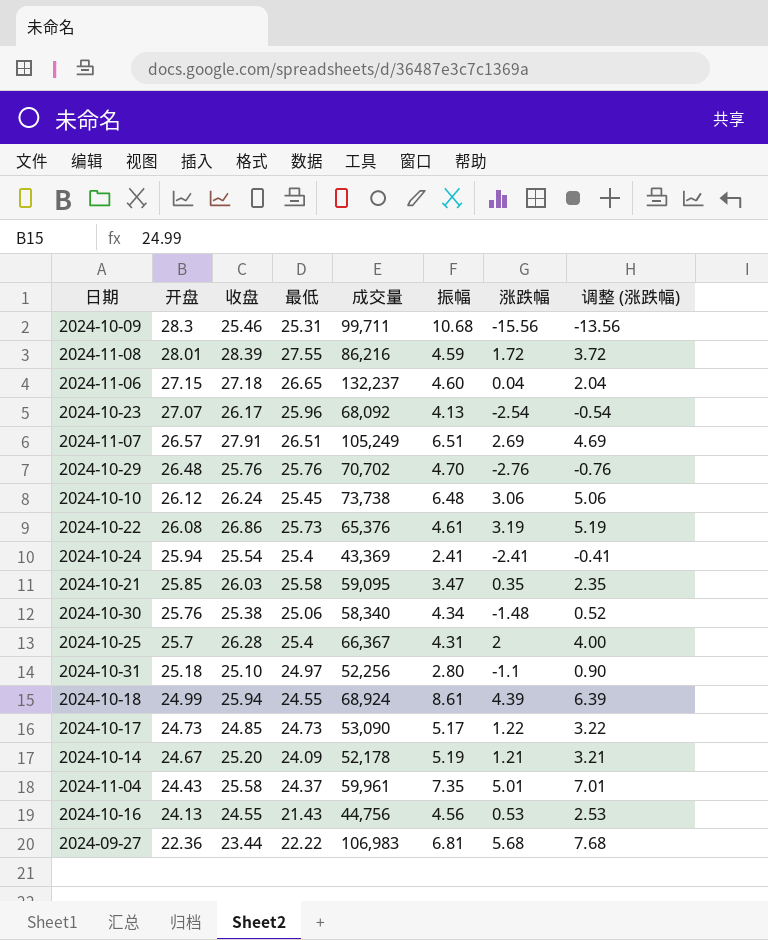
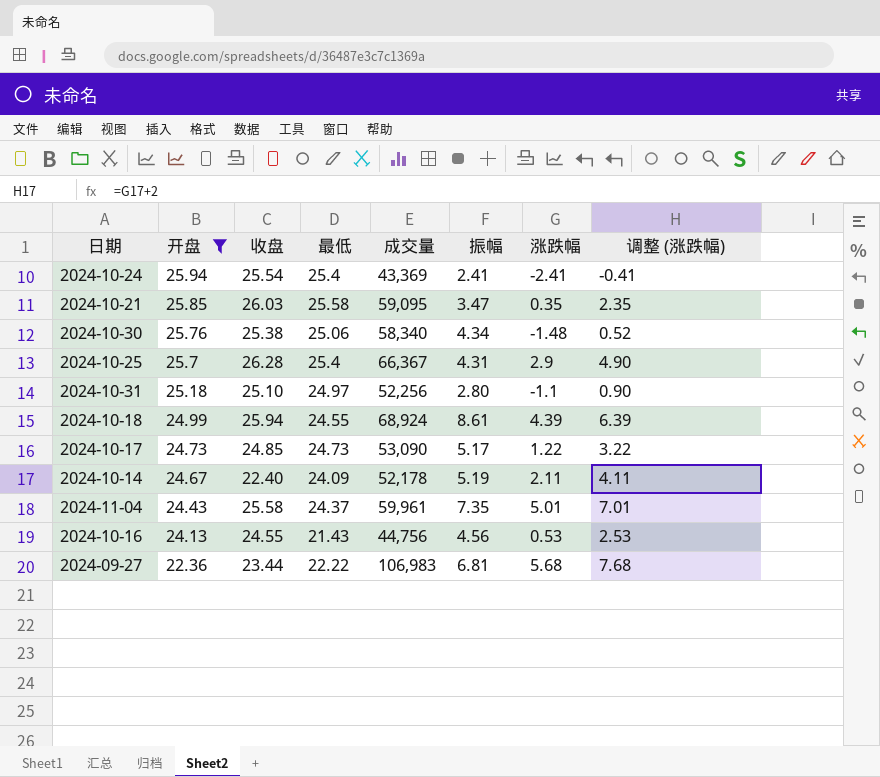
filter: none -> 开盘 <= 25.94
2024-10-25 | 涨跌幅: 2 -> 2.9
2024-10-25 | 调整 (涨跌幅): 4.00 -> 4.90
2024-10-14 | 收盘: 25.20 -> 22.40
2024-10-14 | 涨跌幅: 1.21 -> 2.11
2024-10-14 | 调整 (涨跌幅): 3.21 -> 4.11

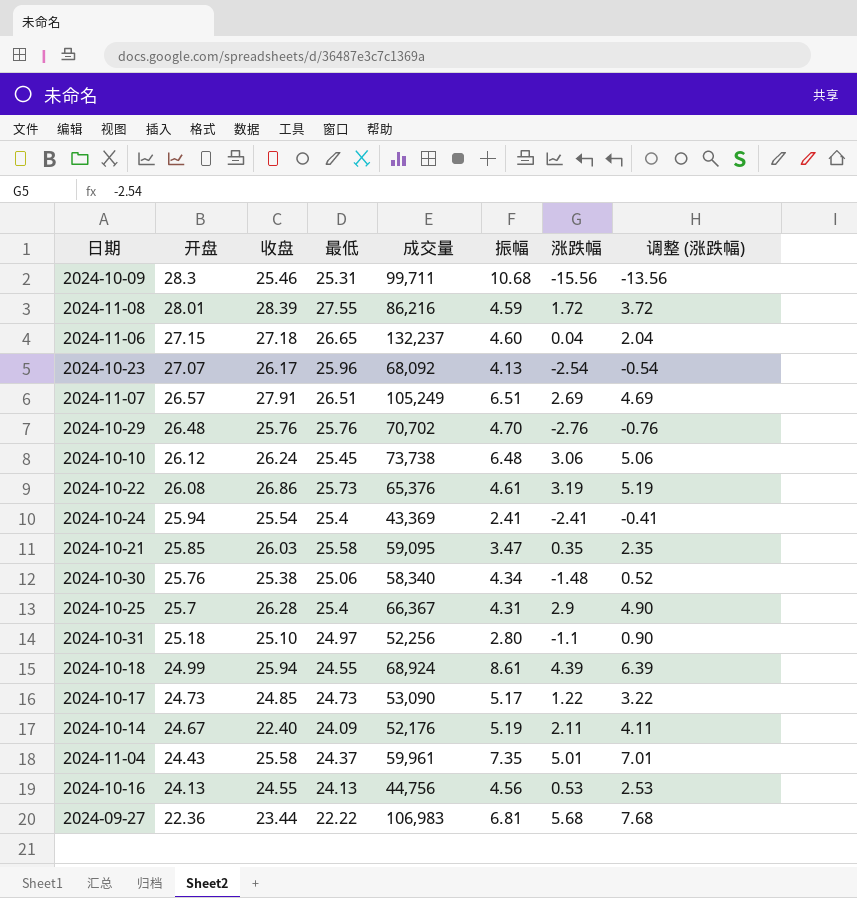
filter: 开盘 <= 25.94 -> none
2024-10-14 | 成交量: 52,178 -> 52,176
2024-10-16 | 最低: 21.43 -> 24.13

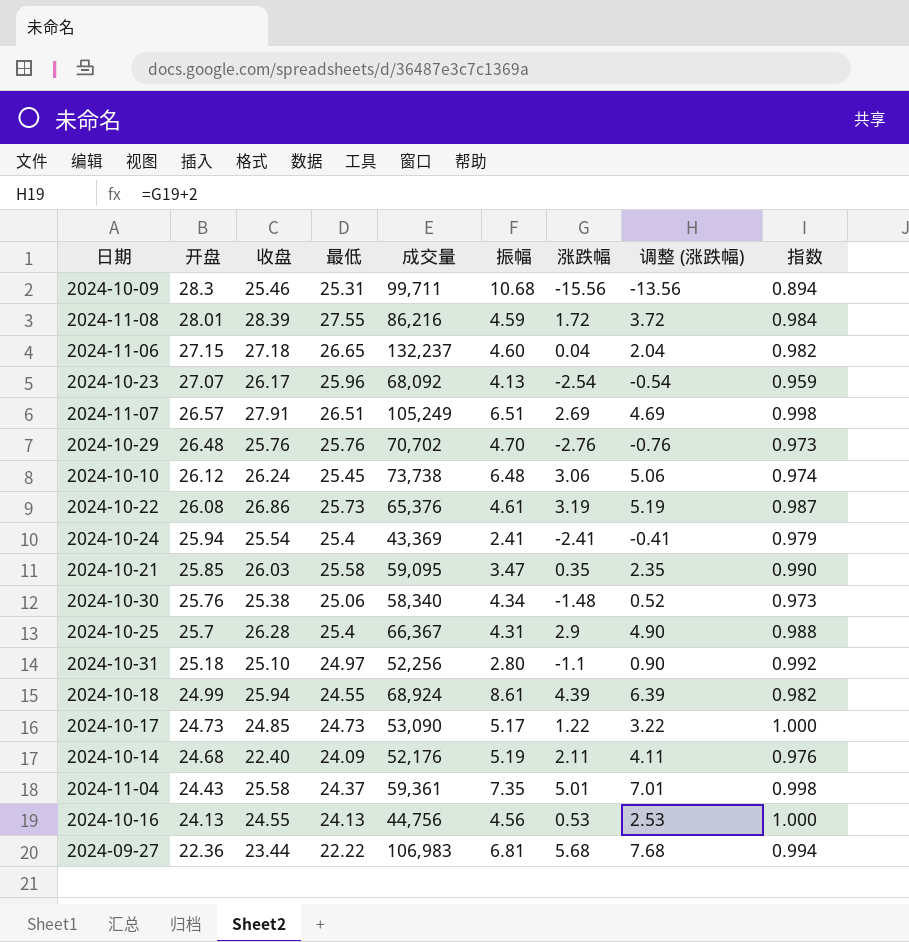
column 指数 | formula: none -> [最低] / [开盘]
2024-10-14 | 开盘: 24.67 -> 24.68
2024-11-04 | 成交量: 59,961 -> 59,361

